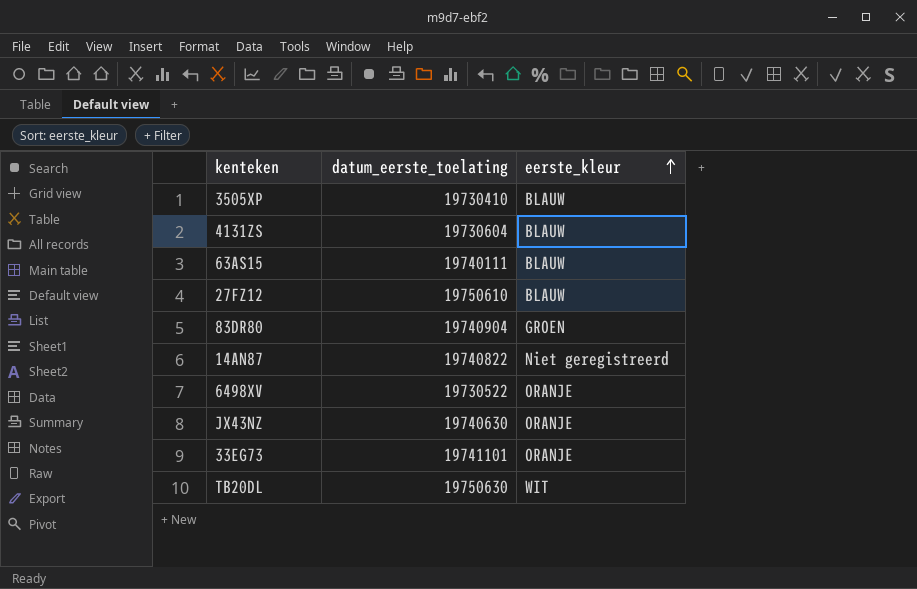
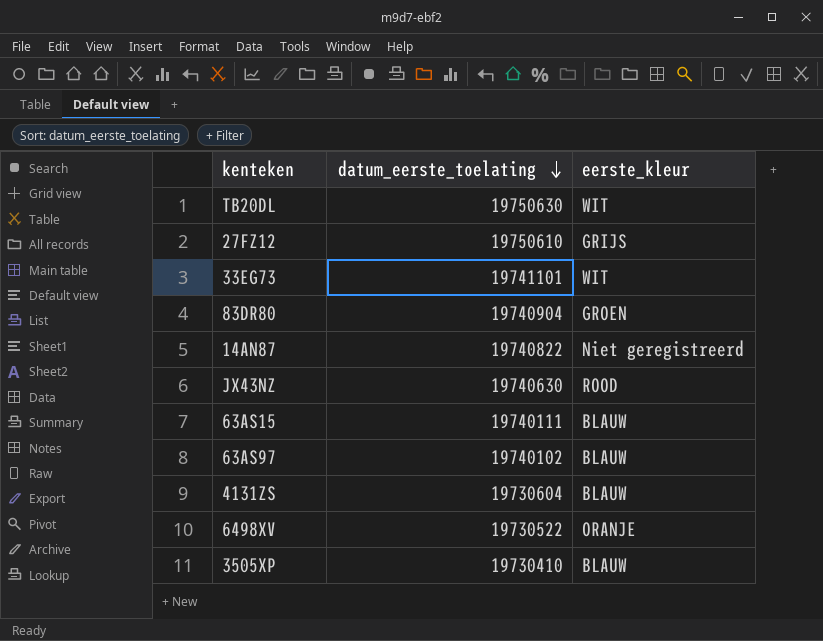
row order: eerste_kleur ascending -> datum_eerste_toelating descending
27FZ12 | eerste_kleur: BLAUW -> GRIJS
33EG73 | eerste_kleur: ORANJE -> WIT
JX43NZ | eerste_kleur: ORANJE -> ROOD
row 63AS97: none -> 19740102 | BLAUW

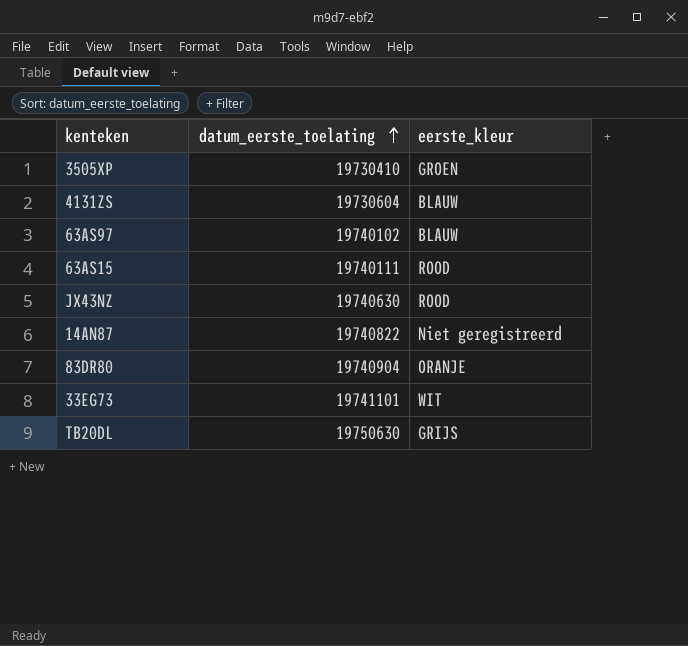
row order: datum_eerste_toelating descending -> datum_eerste_toelating ascending
row 27FZ12: 19750610 | GRIJS -> none
row 6498XV: 19730522 | ORANJE -> none
3505XP | eerste_kleur: BLAUW -> GROEN
63AS15 | eerste_kleur: BLAUW -> ROOD
83DR80 | eerste_kleur: GROEN -> ORANJE
TB20DL | eerste_kleur: WIT -> GRIJS

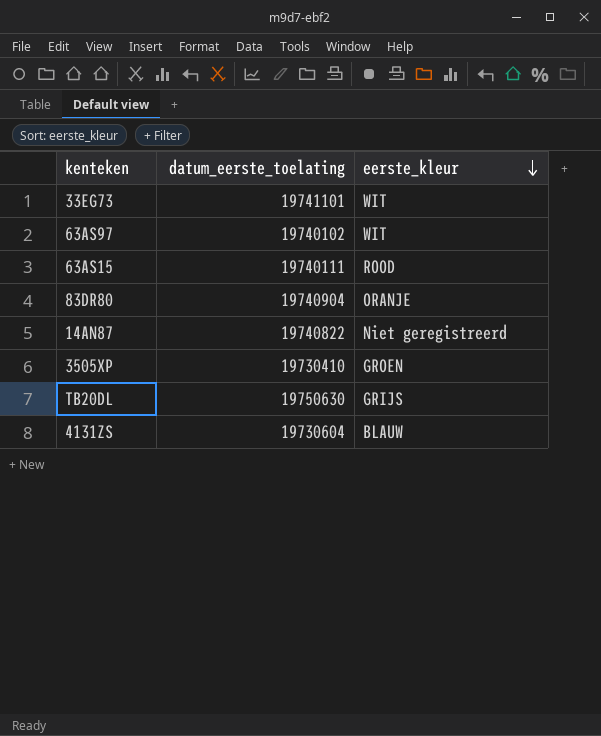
row order: datum_eerste_toelating ascending -> eerste_kleur descending
row JX43NZ: 19740630 | ROOD -> none
63AS97 | eerste_kleur: BLAUW -> WIT

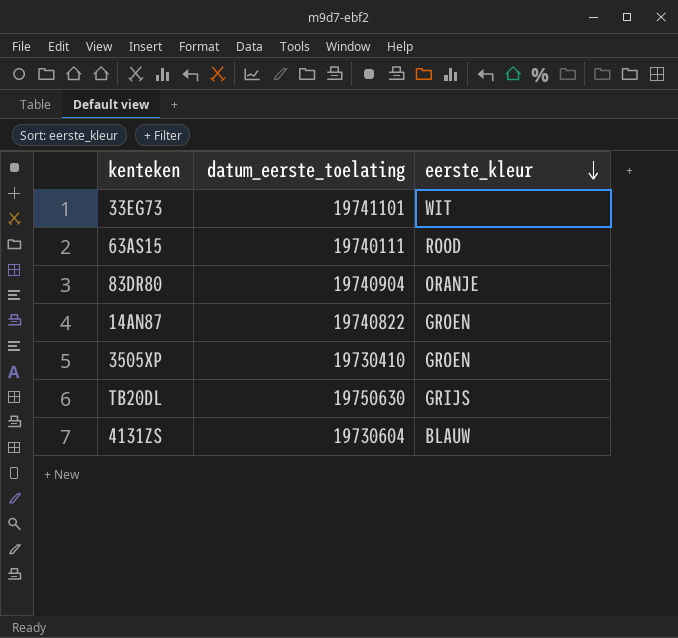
row 63AS97: 19740102 | WIT -> none
14AN87 | eerste_kleur: Niet geregistreerd -> GROEN

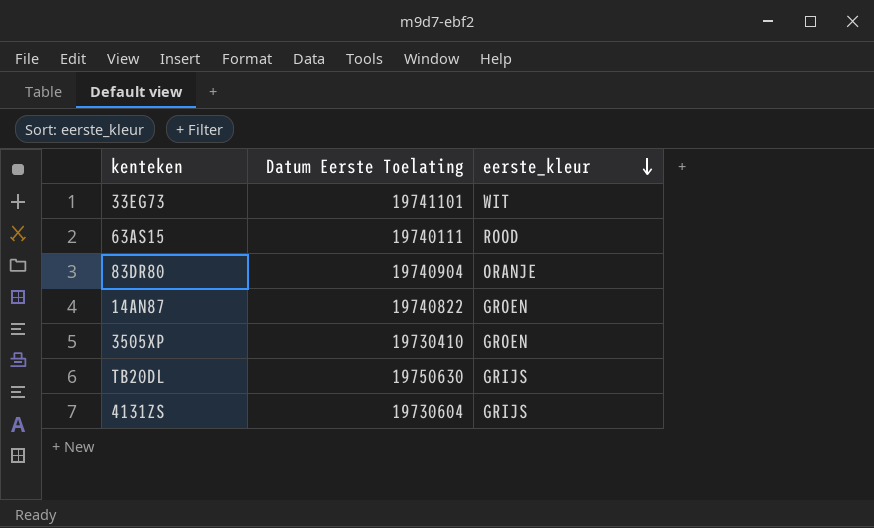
column name: datum_eerste_toelating -> Datum Eerste Toelating
4131ZS | eerste_kleur: BLAUW -> GRIJS

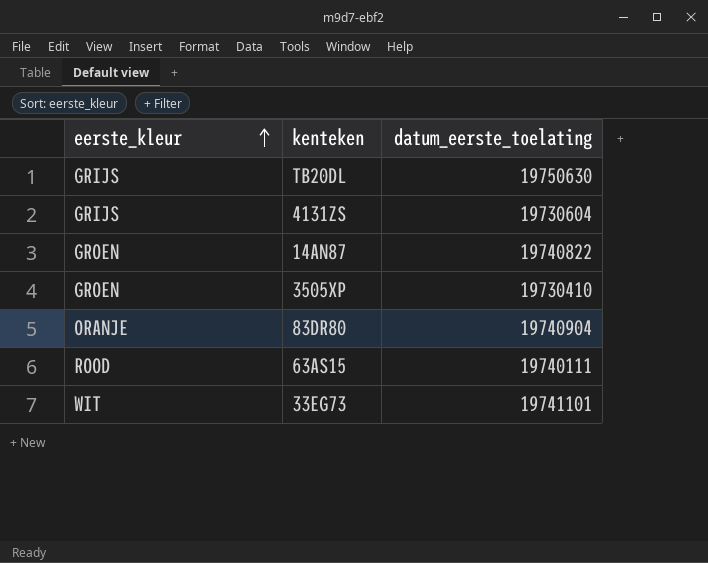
row order: eerste_kleur descending -> eerste_kleur ascending
column eerste_kleur | position: 3 -> 1
column name: Datum Eerste Toelating -> datum_eerste_toelating

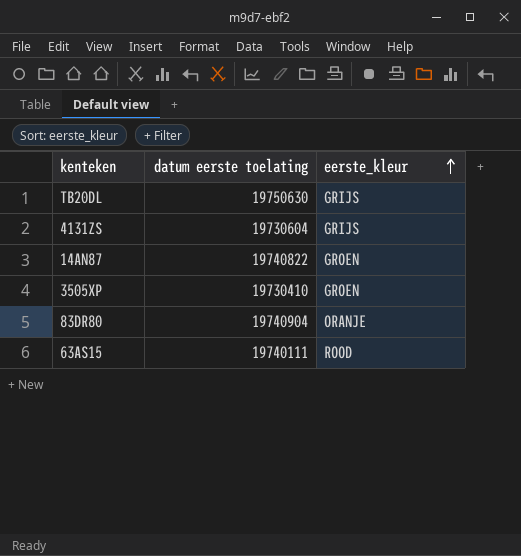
column name: datum_eerste_toelating -> datum eerste toelating
column eerste_kleur | position: 1 -> 3
row 33EG73: WIT | 19741101 -> none

